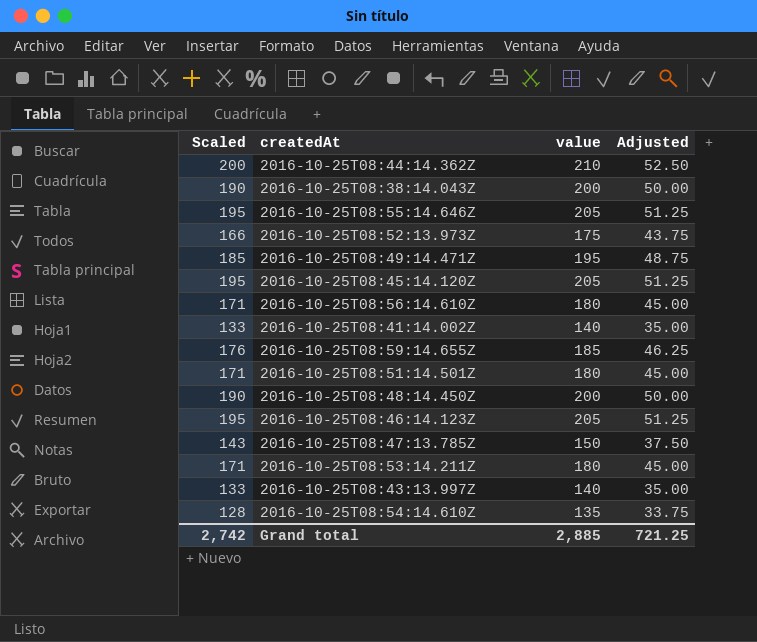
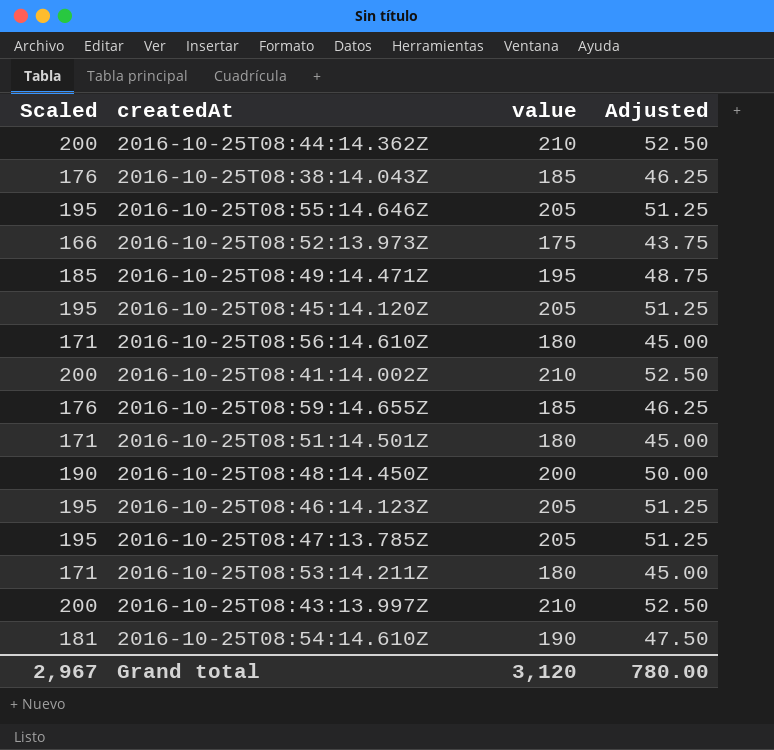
2016-10-25T08:38:14.043Z | Scaled: 190 -> 176
2016-10-25T08:38:14.043Z | value: 200 -> 185
2016-10-25T08:38:14.043Z | Adjusted: 50.00 -> 46.25
2016-10-25T08:41:14.002Z | Scaled: 133 -> 200
2016-10-25T08:41:14.002Z | value: 140 -> 210
2016-10-25T08:41:14.002Z | Adjusted: 35.00 -> 52.50
2016-10-25T08:47:13.785Z | Scaled: 143 -> 195
2016-10-25T08:47:13.785Z | value: 150 -> 205
2016-10-25T08:47:13.785Z | Adjusted: 37.50 -> 51.25
2016-10-25T08:43:13.997Z | Scaled: 133 -> 200
2016-10-25T08:43:13.997Z | value: 140 -> 210
2016-10-25T08:43:13.997Z | Adjusted: 35.00 -> 52.50
2016-10-25T08:54:14.610Z | Scaled: 128 -> 181
2016-10-25T08:54:14.610Z | value: 135 -> 190
2016-10-25T08:54:14.610Z | Adjusted: 33.75 -> 47.50
Grand total | Scaled: 2,742 -> 2,967
Grand total | value: 2,885 -> 3,120
Grand total | Adjusted: 721.25 -> 780.00

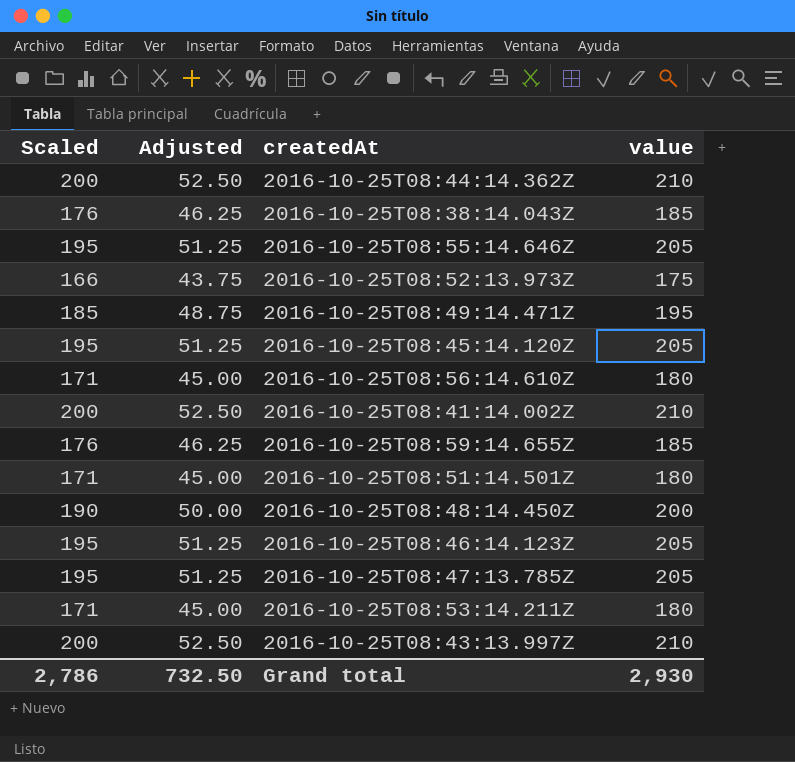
column Adjusted | position: 4 -> 2
row 2016-10-25T08:54:14.610Z: 181 | 190 | 47.50 -> none
Grand total | Scaled: 2,967 -> 2,786
Grand total | Adjusted: 780.00 -> 732.50
Grand total | value: 3,120 -> 2,930

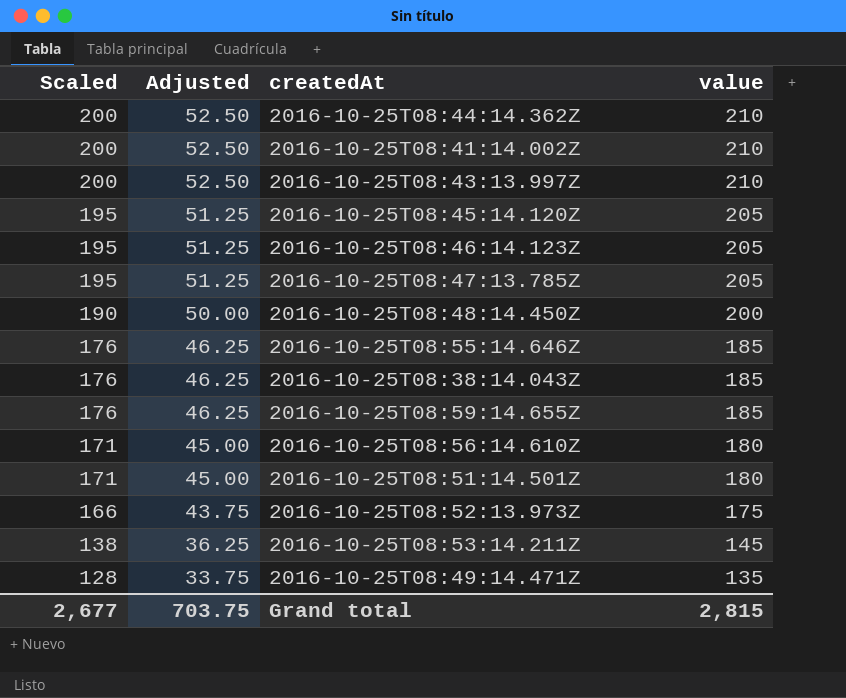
row order: none -> Scaled descending
2016-10-25T08:55:14.646Z | Scaled: 195 -> 176
2016-10-25T08:55:14.646Z | Adjusted: 51.25 -> 46.25
2016-10-25T08:55:14.646Z | value: 205 -> 185
2016-10-25T08:53:14.211Z | Scaled: 171 -> 138
2016-10-25T08:53:14.211Z | Adjusted: 45.00 -> 36.25
2016-10-25T08:53:14.211Z | value: 180 -> 145
2016-10-25T08:49:14.471Z | Scaled: 185 -> 128
2016-10-25T08:49:14.471Z | Adjusted: 48.75 -> 33.75
2016-10-25T08:49:14.471Z | value: 195 -> 135
Grand total | Scaled: 2,786 -> 2,677
Grand total | Adjusted: 732.50 -> 703.75
Grand total | value: 2,930 -> 2,815

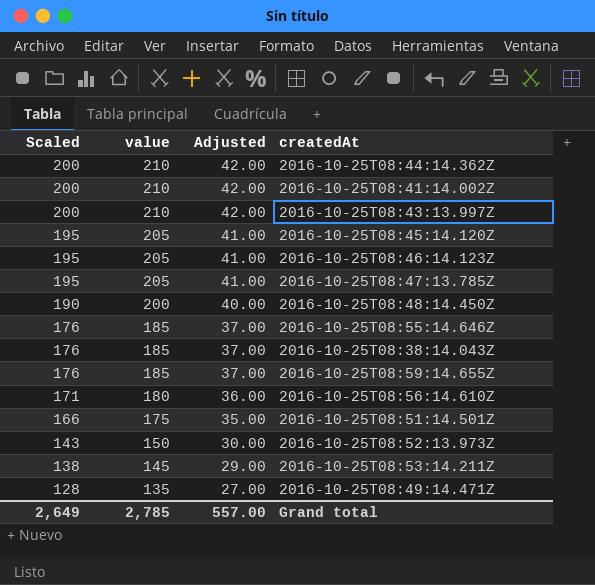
column value | position: 4 -> 2
column Adjusted | formula: [value] * 0.25 -> [value] * 0.2
2016-10-25T08:51:14.501Z | Scaled: 171 -> 166
2016-10-25T08:51:14.501Z | value: 180 -> 175
2016-10-25T08:52:13.973Z | Scaled: 166 -> 143
2016-10-25T08:52:13.973Z | value: 175 -> 150
Grand total | Scaled: 2,677 -> 2,649
Grand total | value: 2,815 -> 2,785
Grand total | Adjusted: 703.75 -> 557.00

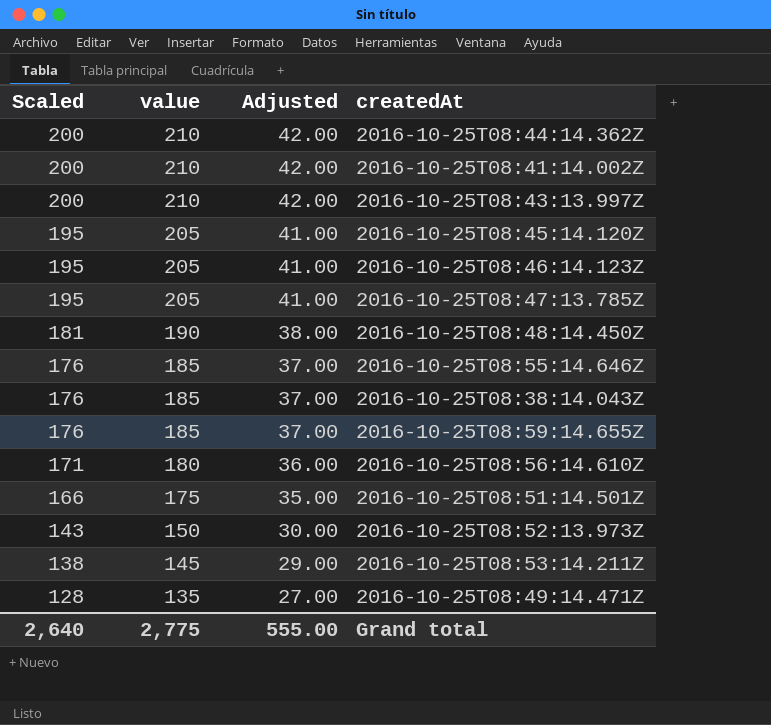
2016-10-25T08:48:14.450Z | Scaled: 190 -> 181
2016-10-25T08:48:14.450Z | value: 200 -> 190
2016-10-25T08:48:14.450Z | Adjusted: 40.00 -> 38.00
Grand total | Scaled: 2,649 -> 2,640
Grand total | value: 2,785 -> 2,775
Grand total | Adjusted: 557.00 -> 555.00

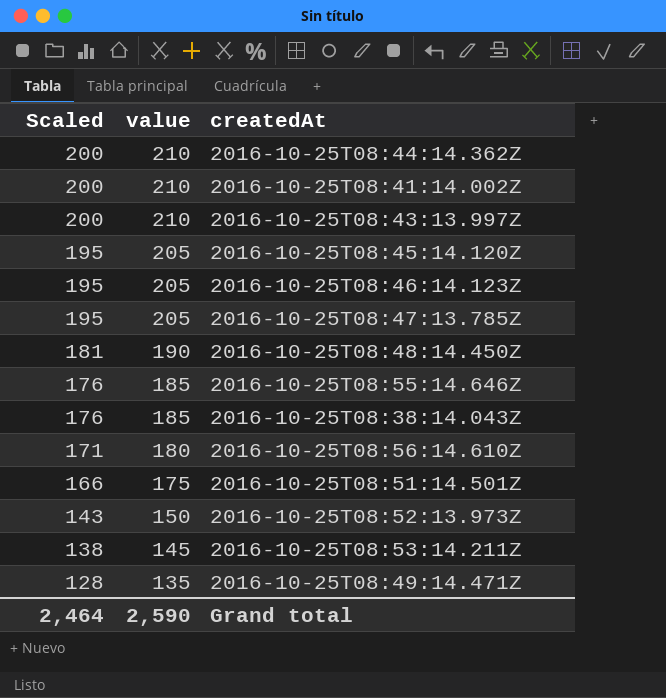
column Adjusted | formula: [value] * 0.2 -> none
row 2016-10-25T08:59:14.655Z: 176 | 185 | 37.00 -> none
Grand total | Scaled: 2,640 -> 2,464
Grand total | value: 2,775 -> 2,590

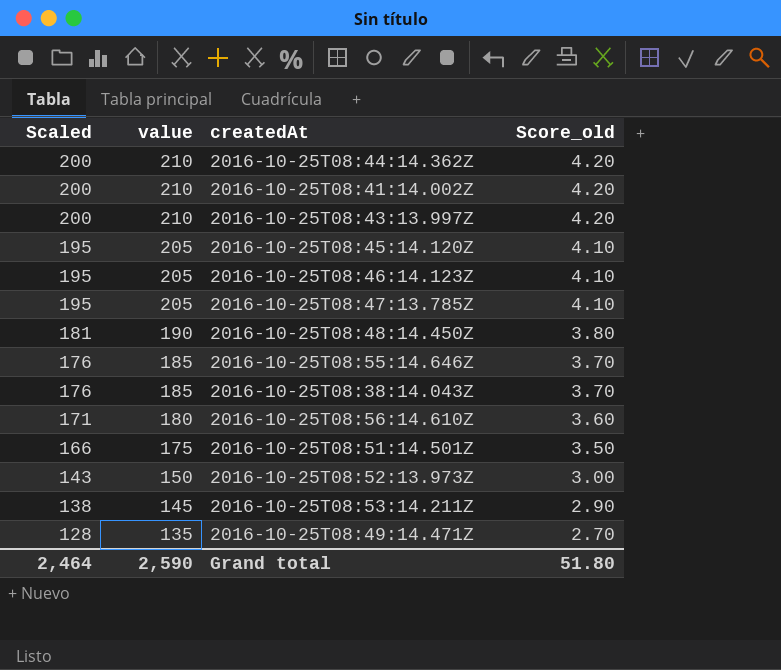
column Score_old | formula: none -> [value] * 0.02

